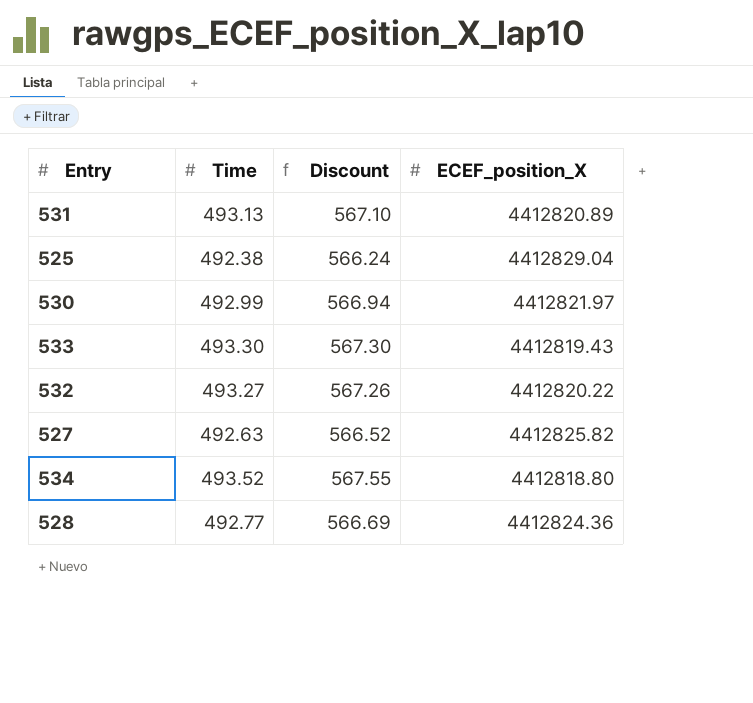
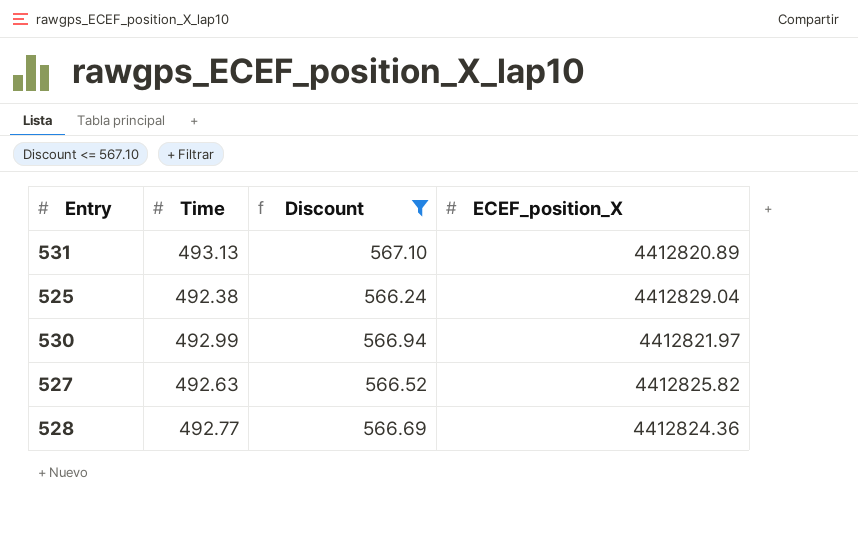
filter: none -> Discount <= 567.10

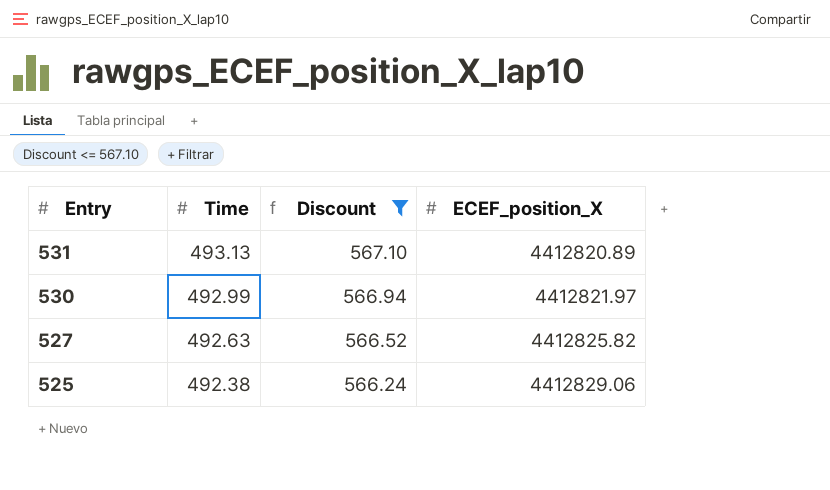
row order: none -> Entry descending
row 528: 492.77 | 566.69 | 4412824.36 -> none
525 | ECEF_position_X: 4412829.04 -> 4412829.06

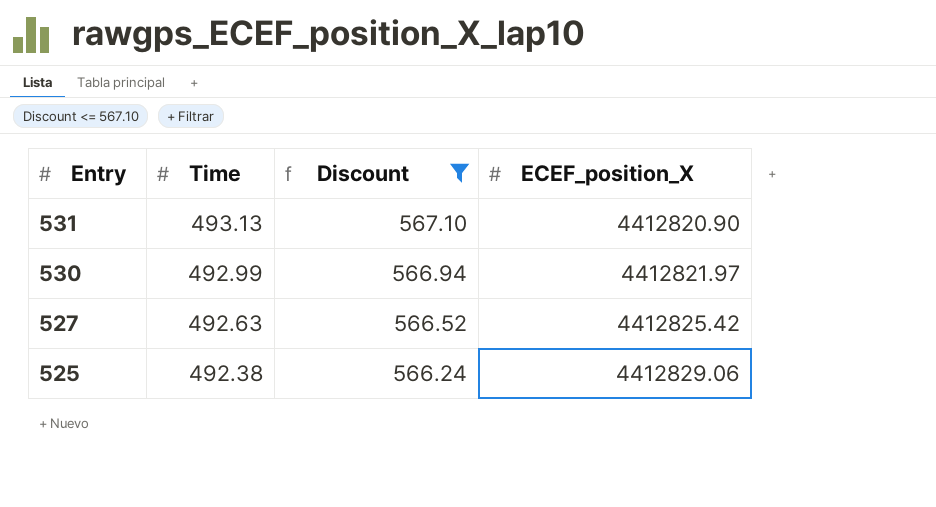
531 | ECEF_position_X: 4412820.89 -> 4412820.90
527 | ECEF_position_X: 4412825.82 -> 4412825.42

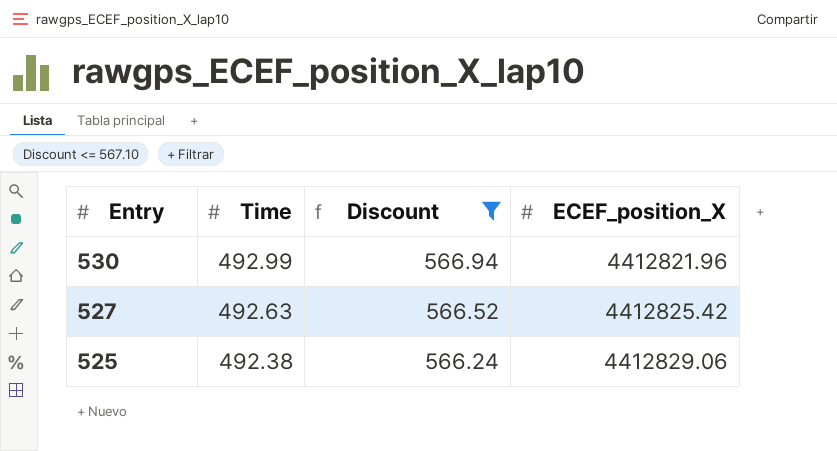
row 531: 493.13 | 567.10 | 4412820.90 -> none
530 | ECEF_position_X: 4412821.97 -> 4412821.96

